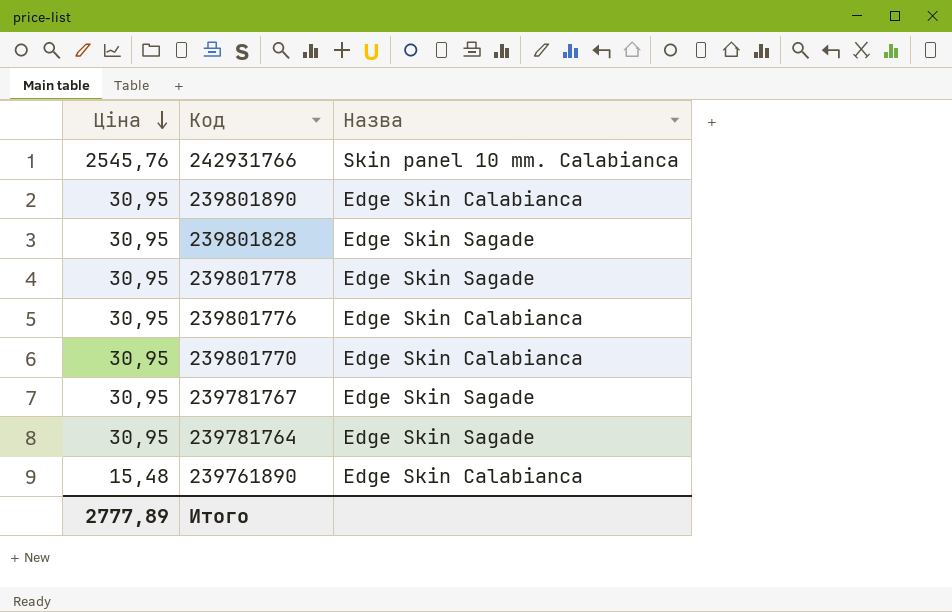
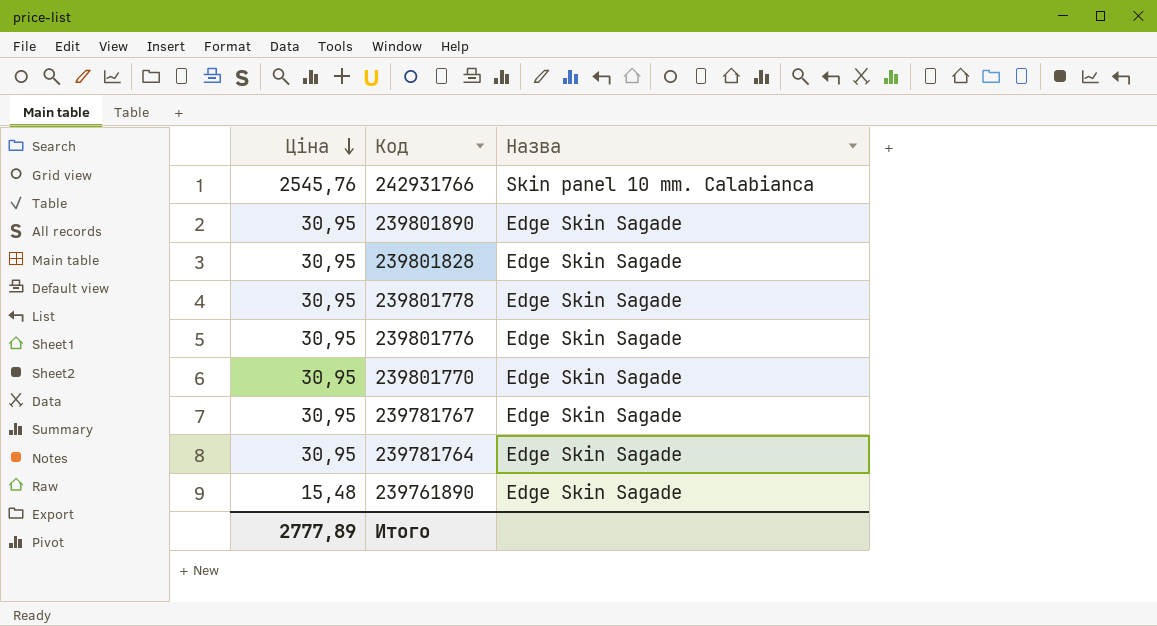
239801890 | Назва: Edge Skin Calabianca -> Edge Skin Sagade
239801776 | Назва: Edge Skin Calabianca -> Edge Skin Sagade
239801770 | Назва: Edge Skin Calabianca -> Edge Skin Sagade
239761890 | Назва: Edge Skin Calabianca -> Edge Skin Sagade

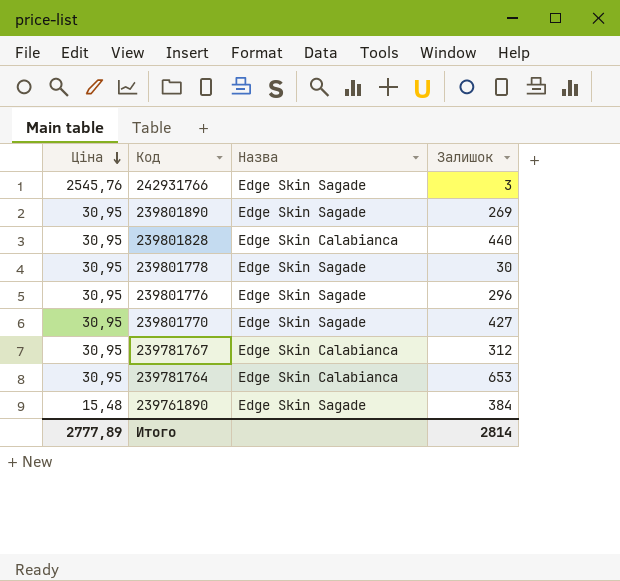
column Залишок | position: none -> 4
242931766 | Назва: Skin panel 10 mm. Calabianca -> Edge Skin Sagade
239801828 | Назва: Edge Skin Sagade -> Edge Skin Calabianca
239781767 | Назва: Edge Skin Sagade -> Edge Skin Calabianca
239781764 | Назва: Edge Skin Sagade -> Edge Skin Calabianca

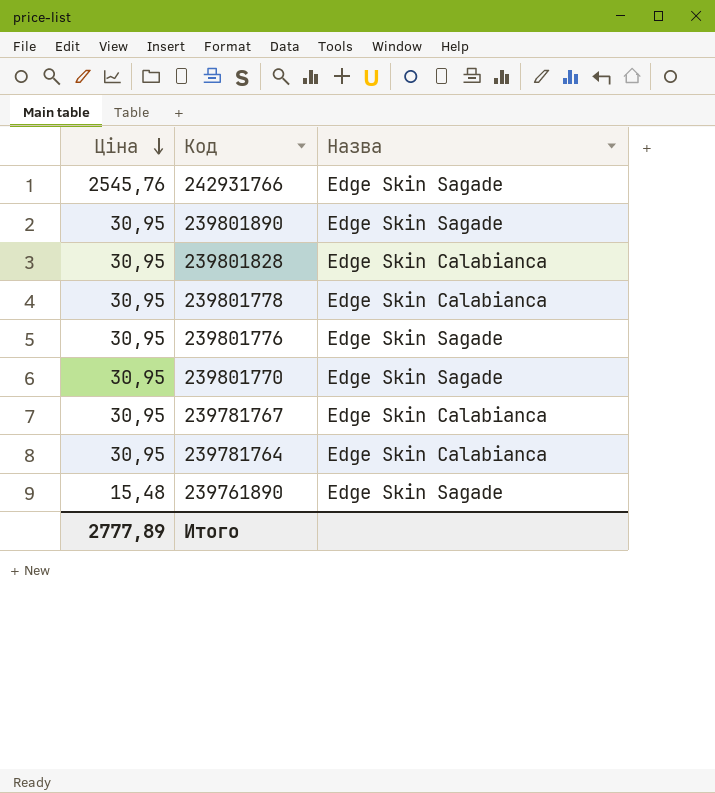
column Залишок | position: 4 -> none
239801778 | Назва: Edge Skin Sagade -> Edge Skin Calabianca

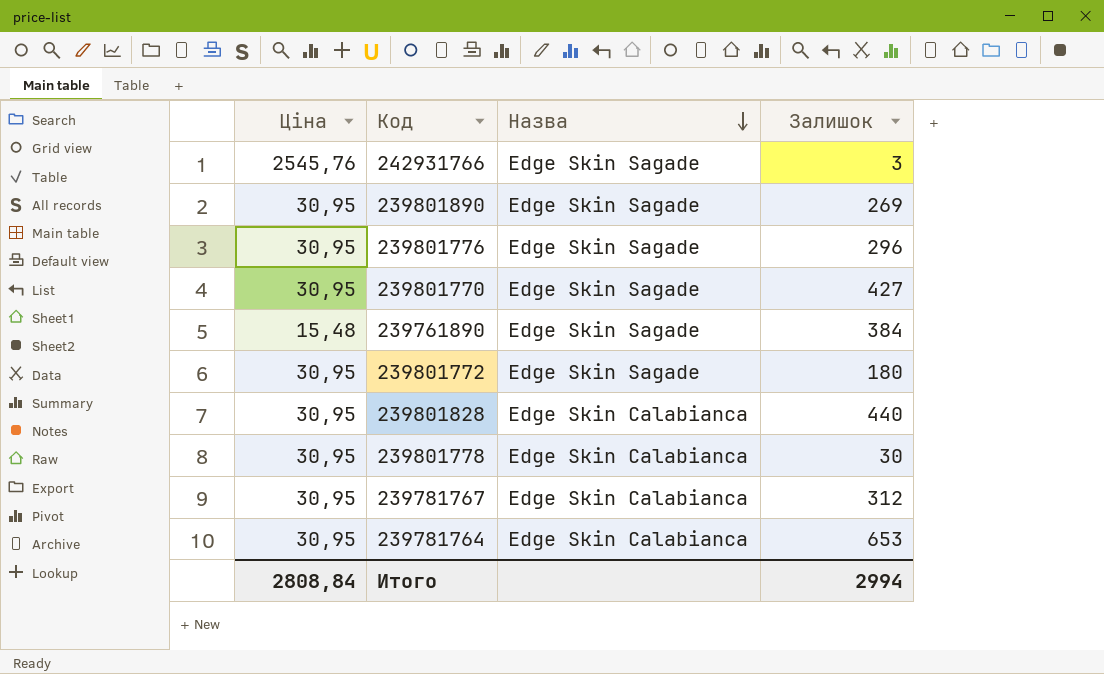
row order: Ціна descending -> Назва descending
column Залишок | position: none -> 4
row 239801772: none -> 30,95 | Edge Skin Sagade | 180
Итого | Ціна: 2777,89 -> 2808,84

